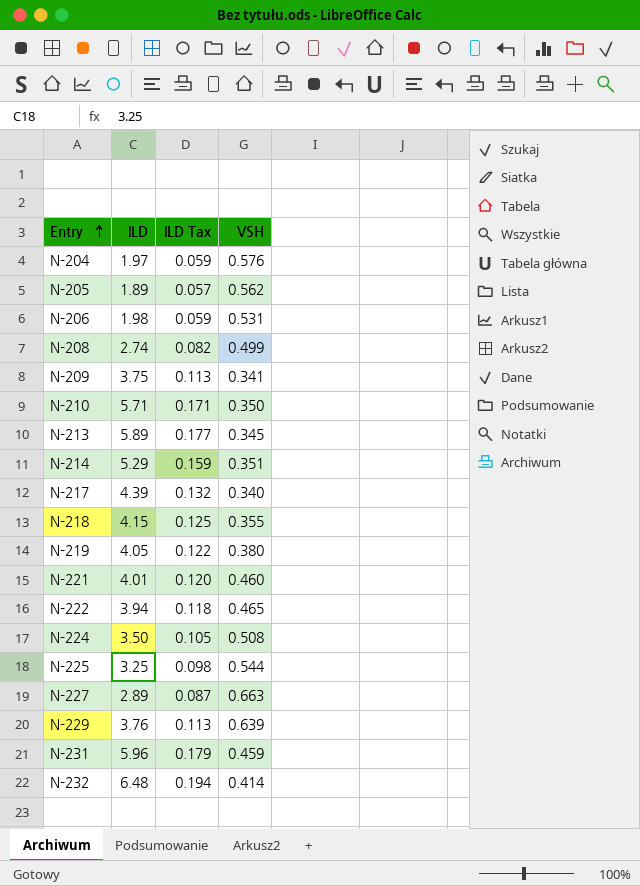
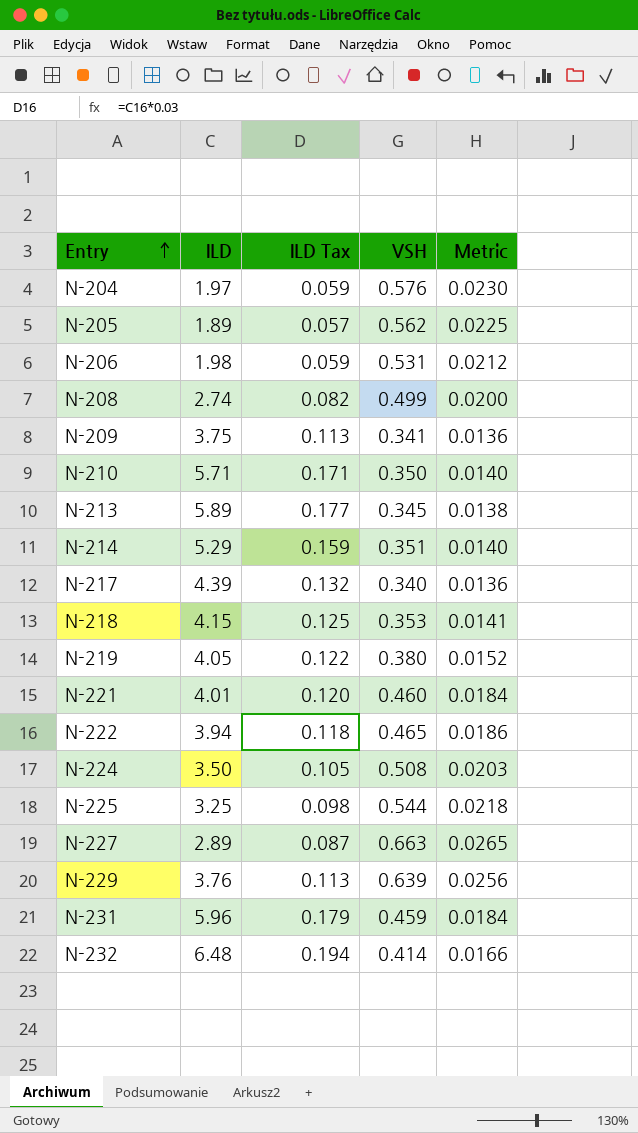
column Metric | formula: none -> [VSH] * 0.04
N-218 | VSH: 0.355 -> 0.353

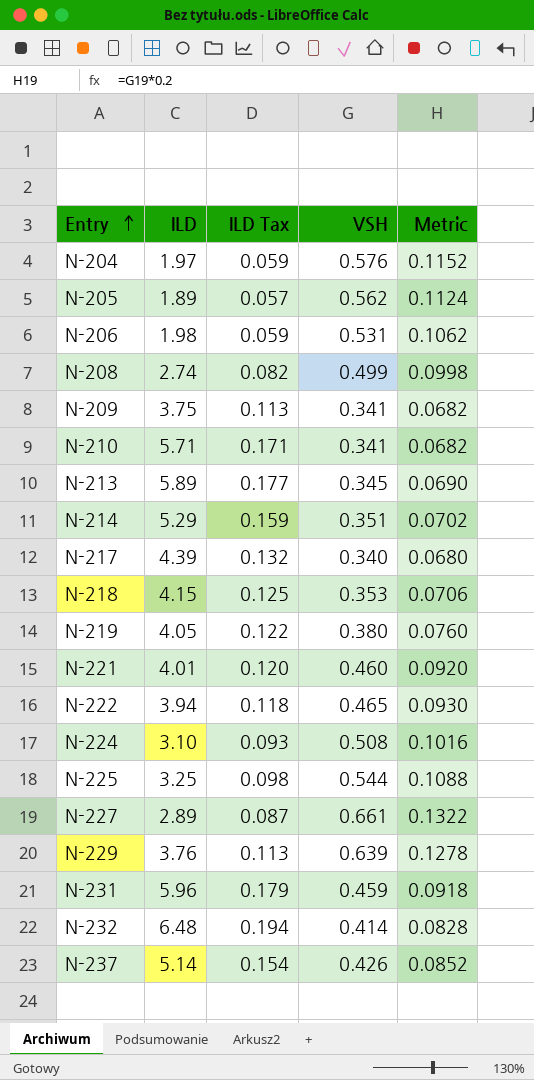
column Metric | formula: [VSH] * 0.04 -> [VSH] * 0.2
N-210 | VSH: 0.350 -> 0.341
N-224 | ILD: 3.50 -> 3.10
N-224 | ILD Tax: 0.105 -> 0.093
N-227 | VSH: 0.663 -> 0.661
row N-237: none -> 5.14 | 0.154 | 0.426 | 0.0852

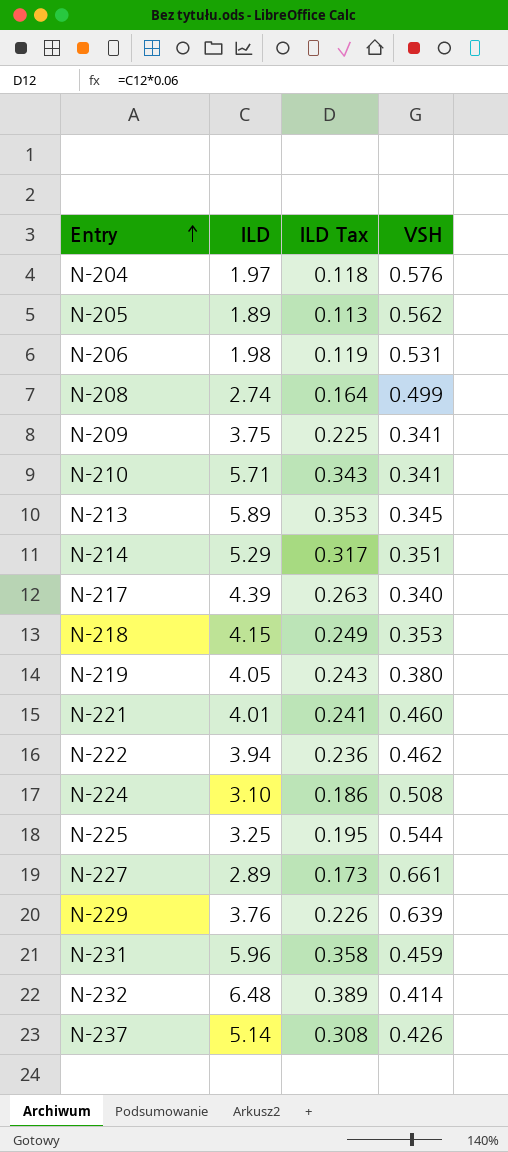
column Metric | formula: [VSH] * 0.2 -> none
column ILD Tax | formula: [ILD] * 0.03 -> [ILD] * 0.06
N-222 | VSH: 0.465 -> 0.462

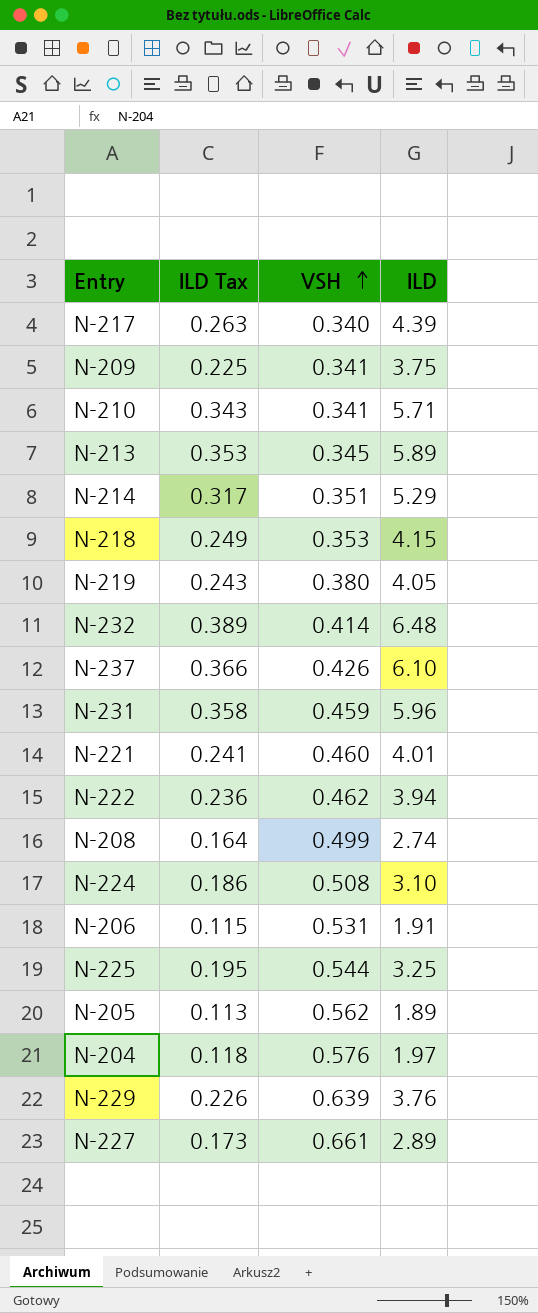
row order: Entry ascending -> VSH ascending
column ILD | position: 2 -> 4
N-237 | ILD Tax: 0.308 -> 0.366
N-237 | ILD: 5.14 -> 6.10
N-206 | ILD Tax: 0.119 -> 0.115
N-206 | ILD: 1.98 -> 1.91

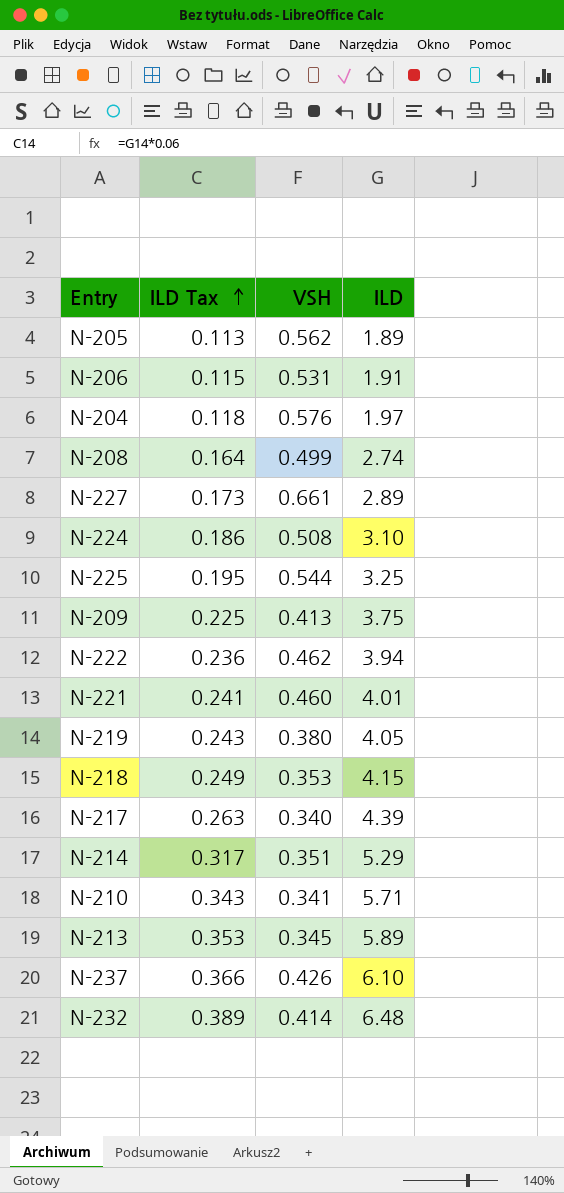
row order: VSH ascending -> ILD Tax ascending
row N-231: 0.358 | 0.459 | 5.96 -> none
row N-229: 0.226 | 0.639 | 3.76 -> none
N-209 | VSH: 0.341 -> 0.413

